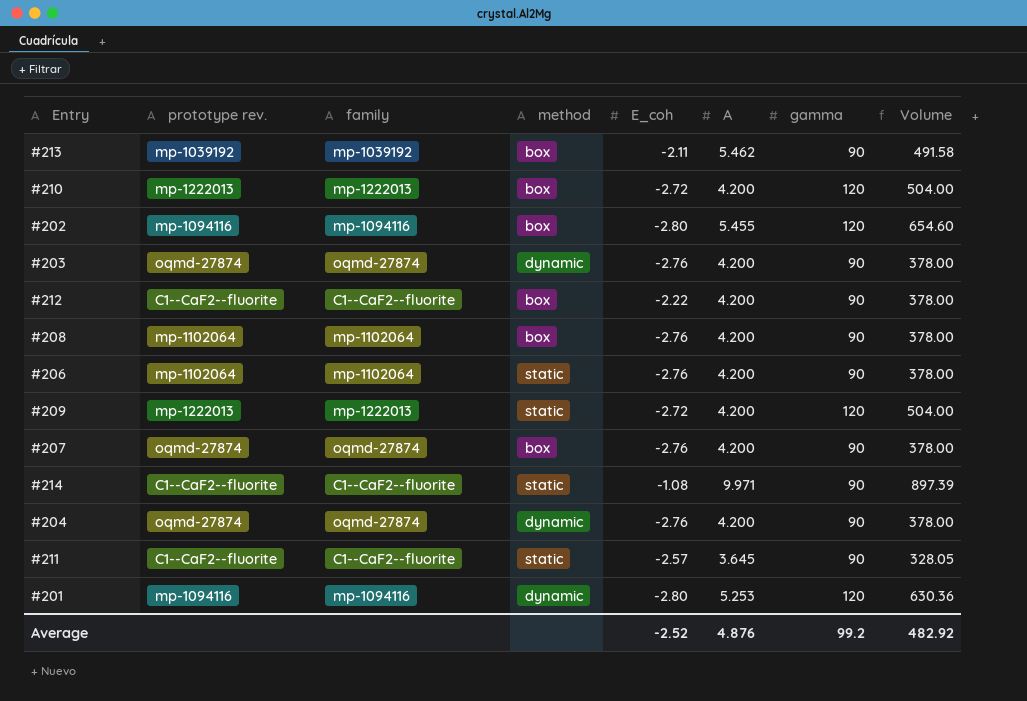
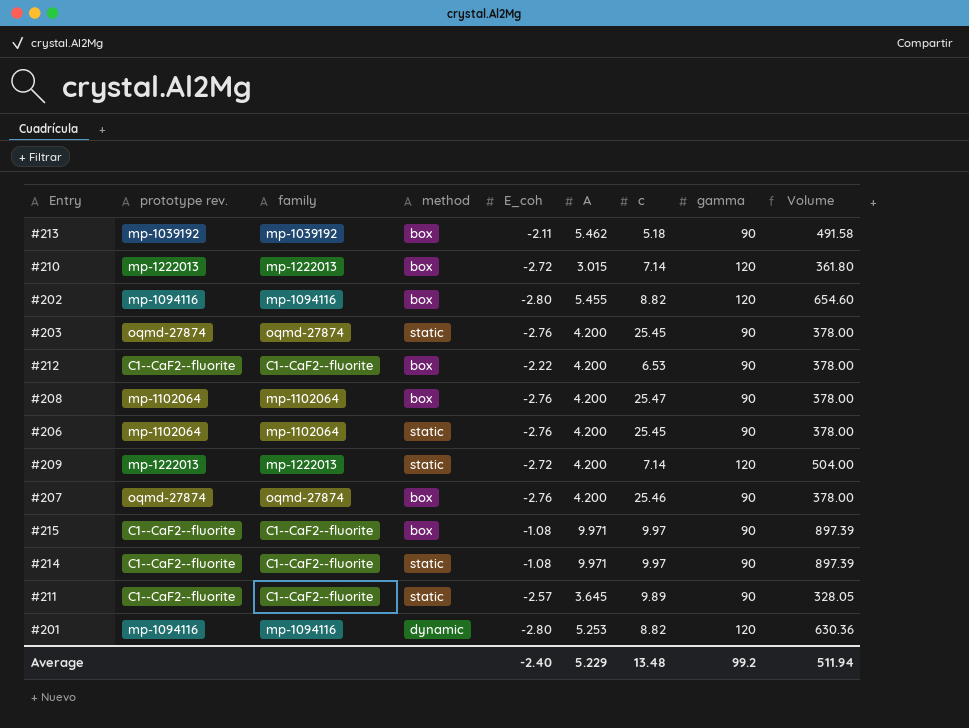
column c | position: none -> 7
row #204: oqmd-27874 | oqmd-27874 | dynamic | -2.76 | 4.200 | 90 | 378.00 -> none
#210 | A: 4.200 -> 3.015
#210 | Volume: 504.00 -> 361.80
#203 | method: dynamic -> static
row #215: none -> C1--CaF2--fluorite | C1--CaF2--fluorite | box | -1.08 | 9.971 | 9.97 | 90 | 897.39
Average | E_coh: -2.52 -> -2.40
Average | A: 4.876 -> 5.229
Average | Volume: 482.92 -> 511.94

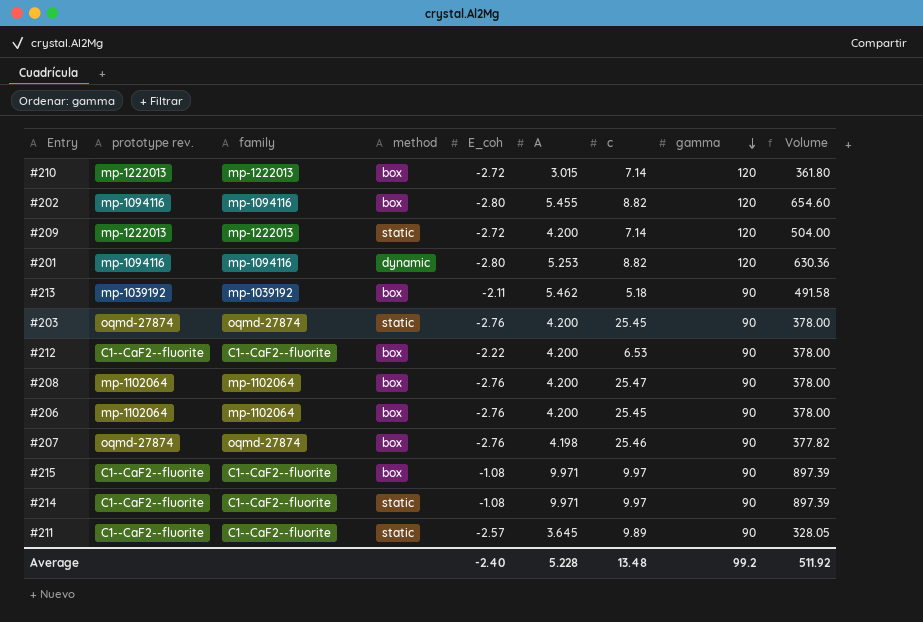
row order: none -> gamma descending
#206 | method: static -> box
#207 | A: 4.200 -> 4.198
#207 | Volume: 378.00 -> 377.82
Average | A: 5.229 -> 5.228
Average | Volume: 511.94 -> 511.92

